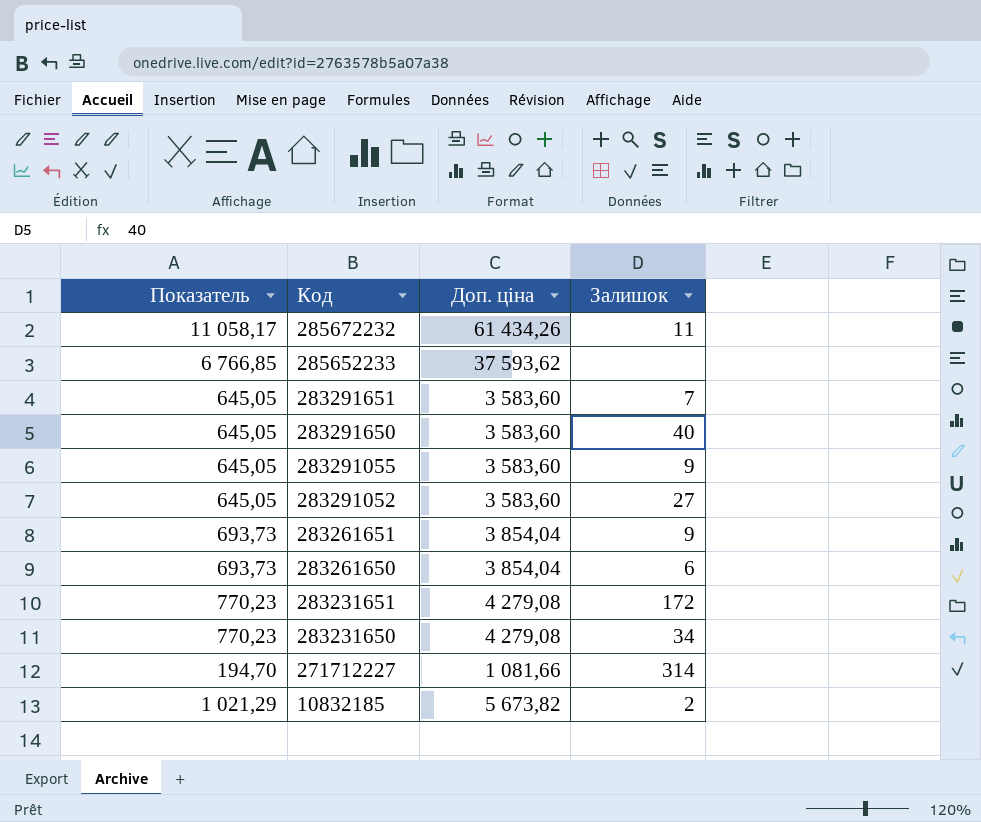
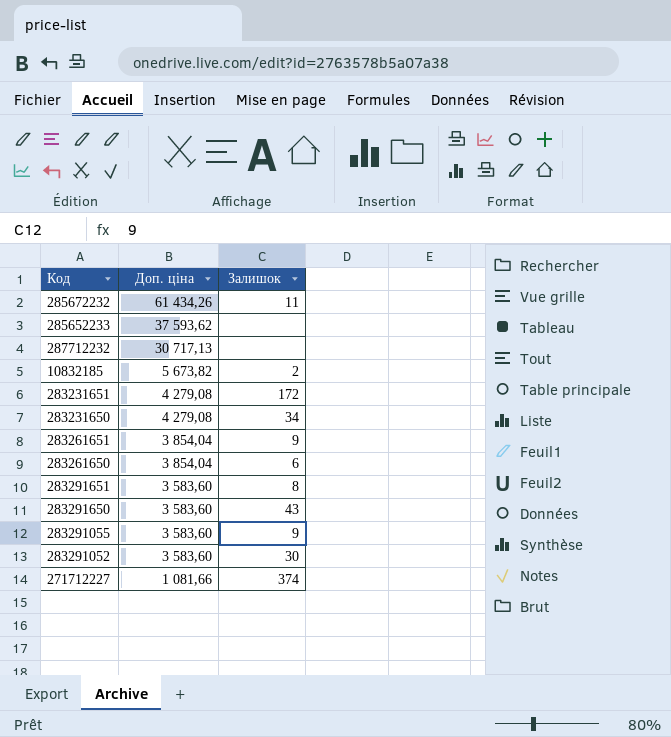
row order: Код descending -> Доп. ціна descending
column Показатель | formula: [Доп. ціна] * 0,18 -> none
row 287712232: none -> 30 717,13 | none
283291651 | Залишок: 7 -> 8
283291650 | Залишок: 40 -> 43
283291052 | Залишок: 27 -> 30
271712227 | Залишок: 314 -> 374

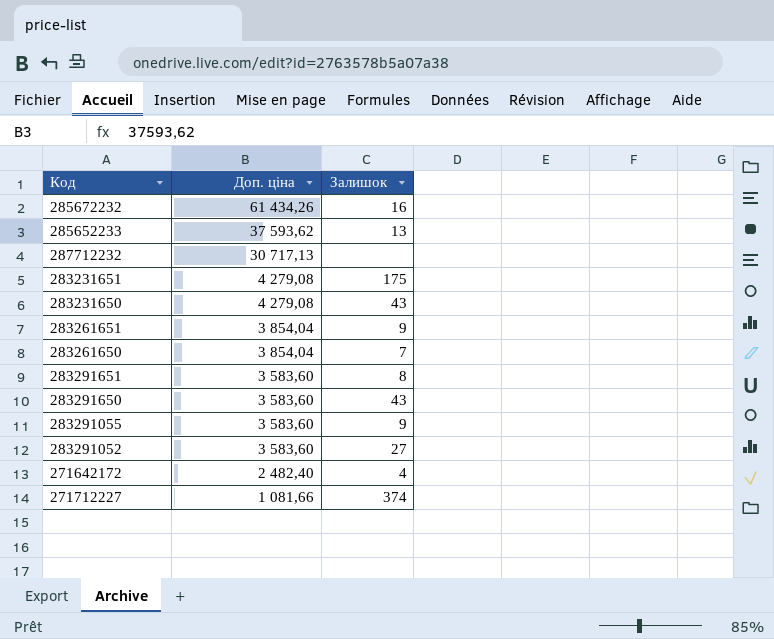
row 10832185: 5 673,82 | 2 -> none
285672232 | Залишок: 11 -> 16
285652233 | Залишок: none -> 13
283231651 | Залишок: 172 -> 175
283231650 | Залишок: 34 -> 43
283261650 | Залишок: 6 -> 7
283291052 | Залишок: 30 -> 27
row 271642172: none -> 2 482,40 | 4

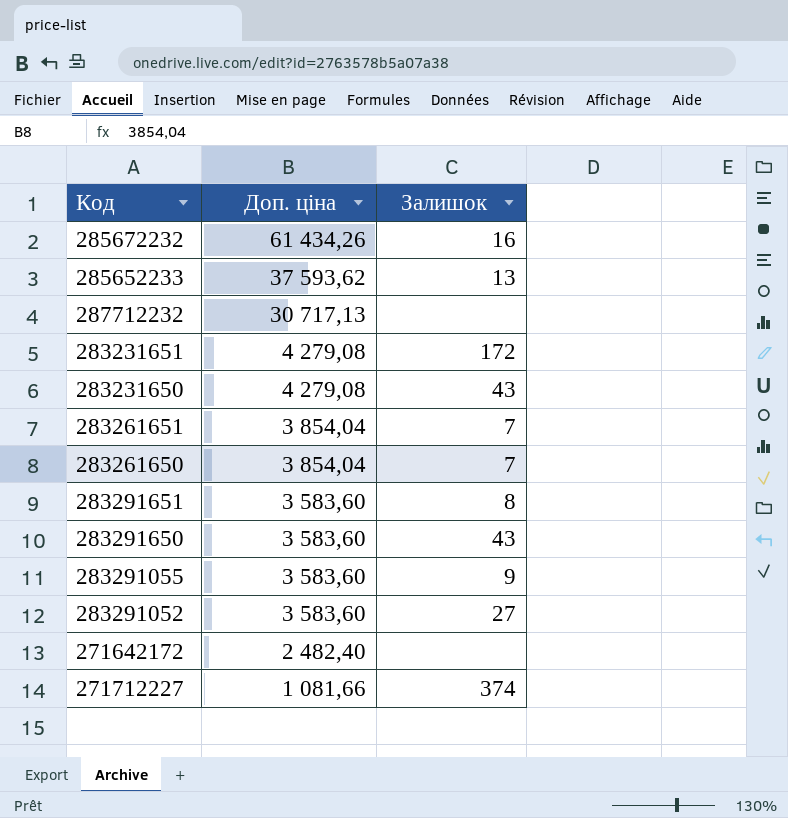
283231651 | Залишок: 175 -> 172
283261651 | Залишок: 9 -> 7
271642172 | Залишок: 4 -> none

